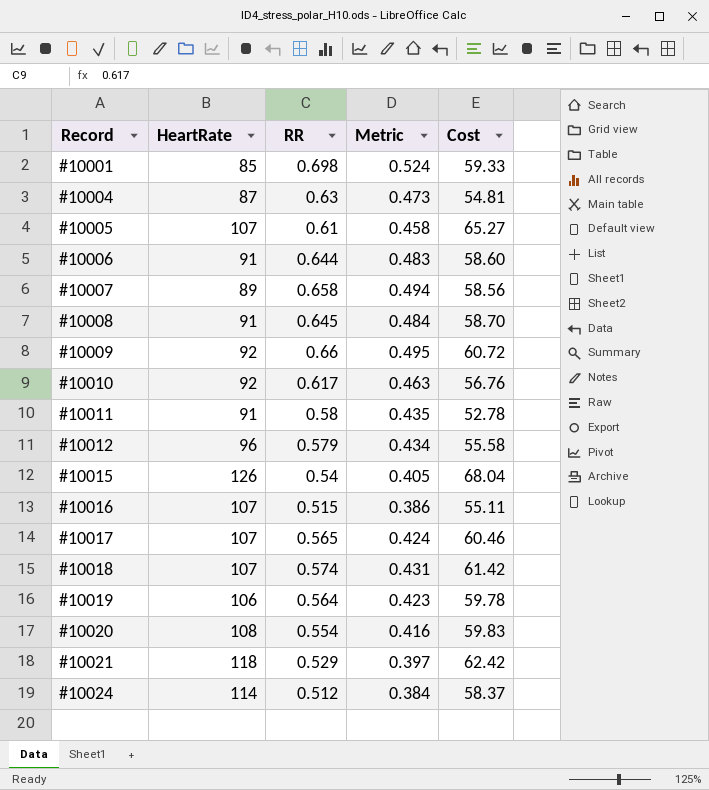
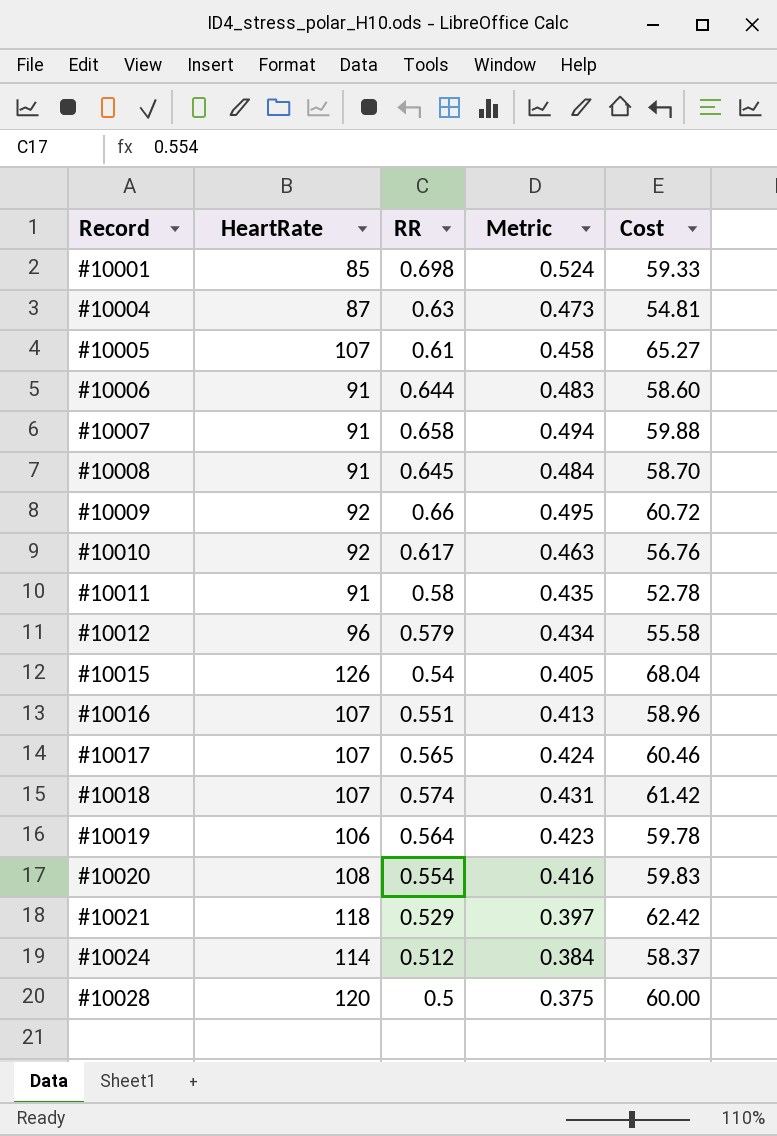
#10007 | HeartRate: 89 -> 91
#10007 | Cost: 58.56 -> 59.88
#10016 | RR: 0.515 -> 0.551
#10016 | Metric: 0.386 -> 0.413
#10016 | Cost: 55.11 -> 58.96
row #10028: none -> 120 | 0.5 | 0.375 | 60.00

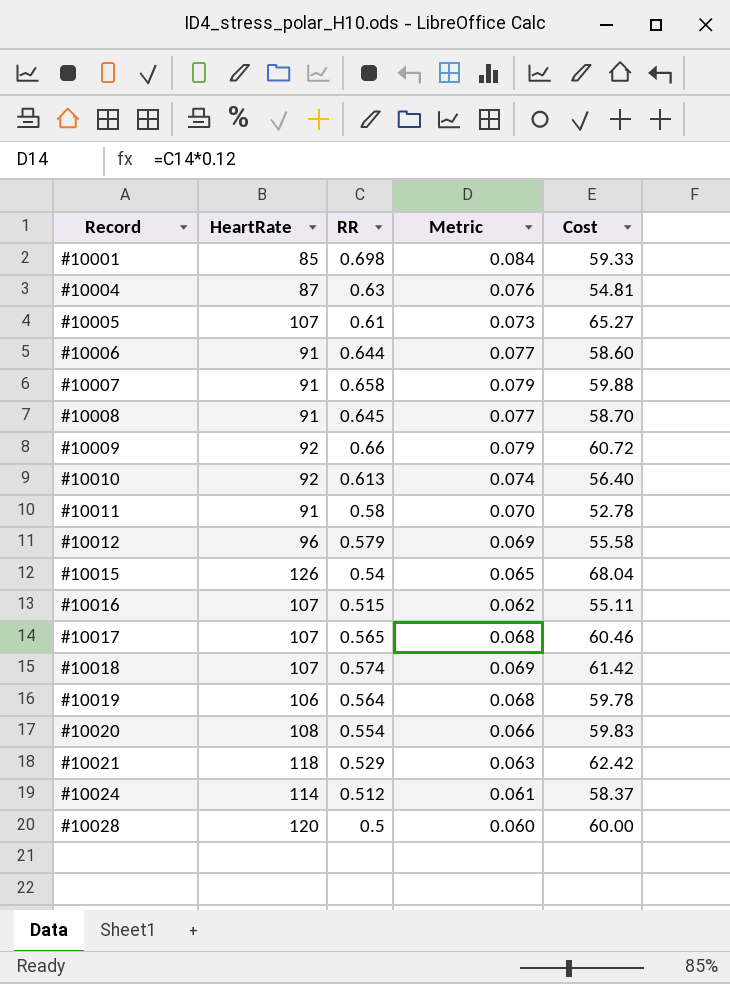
column Metric | formula: [RR] * 0.75 -> [RR] * 0.12
#10010 | RR: 0.617 -> 0.613
#10010 | Cost: 56.76 -> 56.40
#10016 | RR: 0.551 -> 0.515
#10016 | Cost: 58.96 -> 55.11

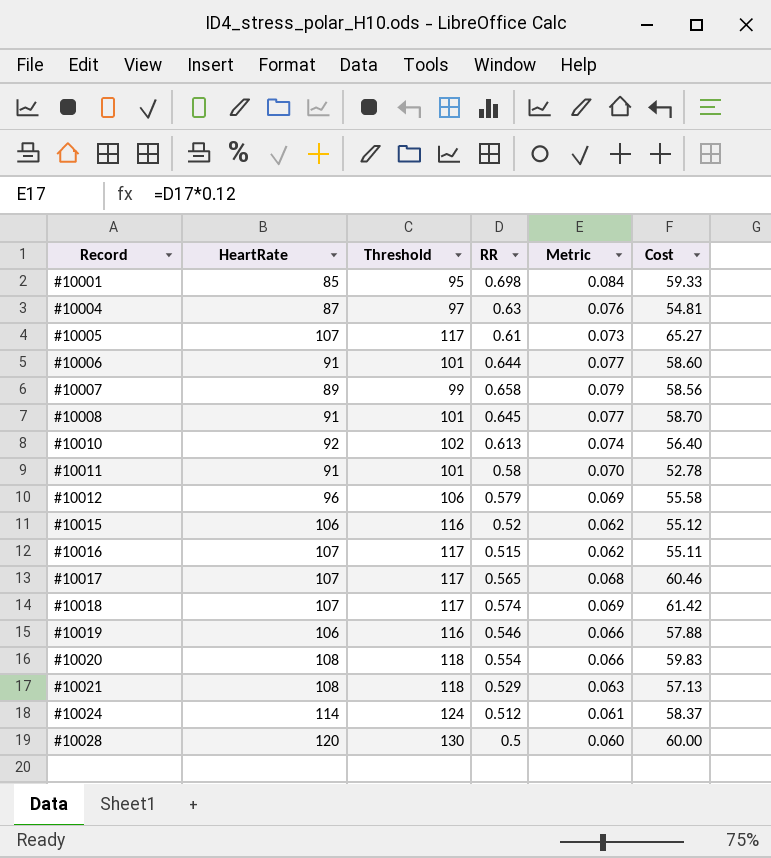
column Threshold | formula: none -> [HeartRate] + 10
row #10009: 92 | 0.66 | 0.079 | 60.72 -> none
#10007 | HeartRate: 91 -> 89
#10007 | Cost: 59.88 -> 58.56
#10015 | HeartRate: 126 -> 106
#10015 | RR: 0.54 -> 0.52
#10015 | Metric: 0.065 -> 0.062
#10015 | Cost: 68.04 -> 55.12
#10019 | RR: 0.564 -> 0.546
#10019 | Metric: 0.068 -> 0.066
#10019 | Cost: 59.78 -> 57.88
#10021 | HeartRate: 118 -> 108
#10021 | Cost: 62.42 -> 57.13

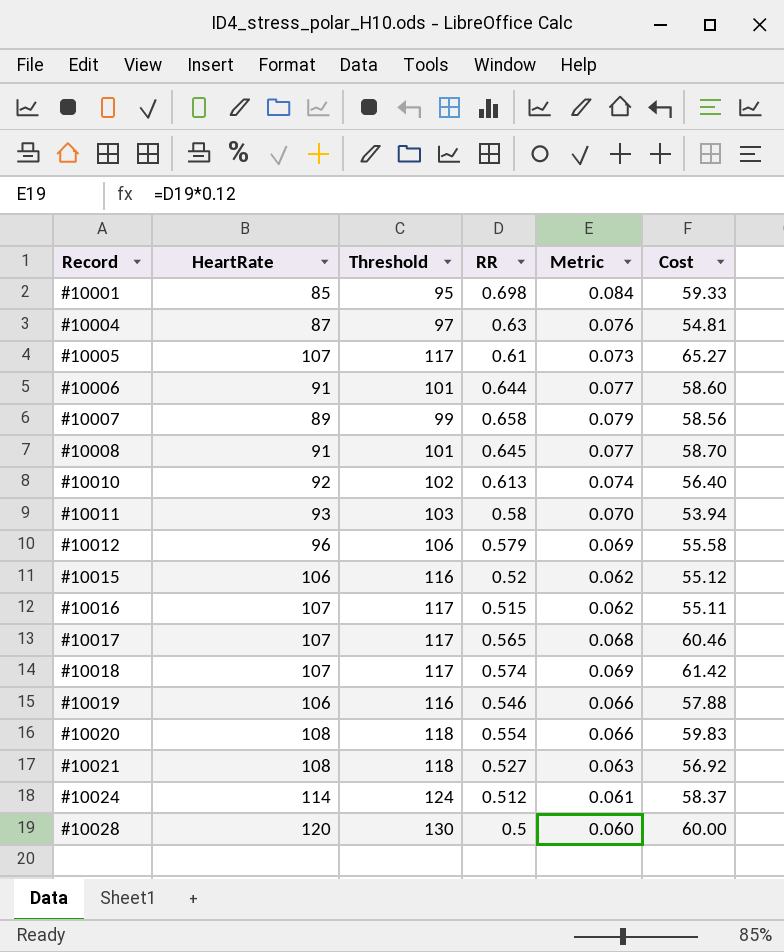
#10011 | HeartRate: 91 -> 93
#10011 | Threshold: 101 -> 103
#10011 | Cost: 52.78 -> 53.94
#10021 | RR: 0.529 -> 0.527
#10021 | Cost: 57.13 -> 56.92

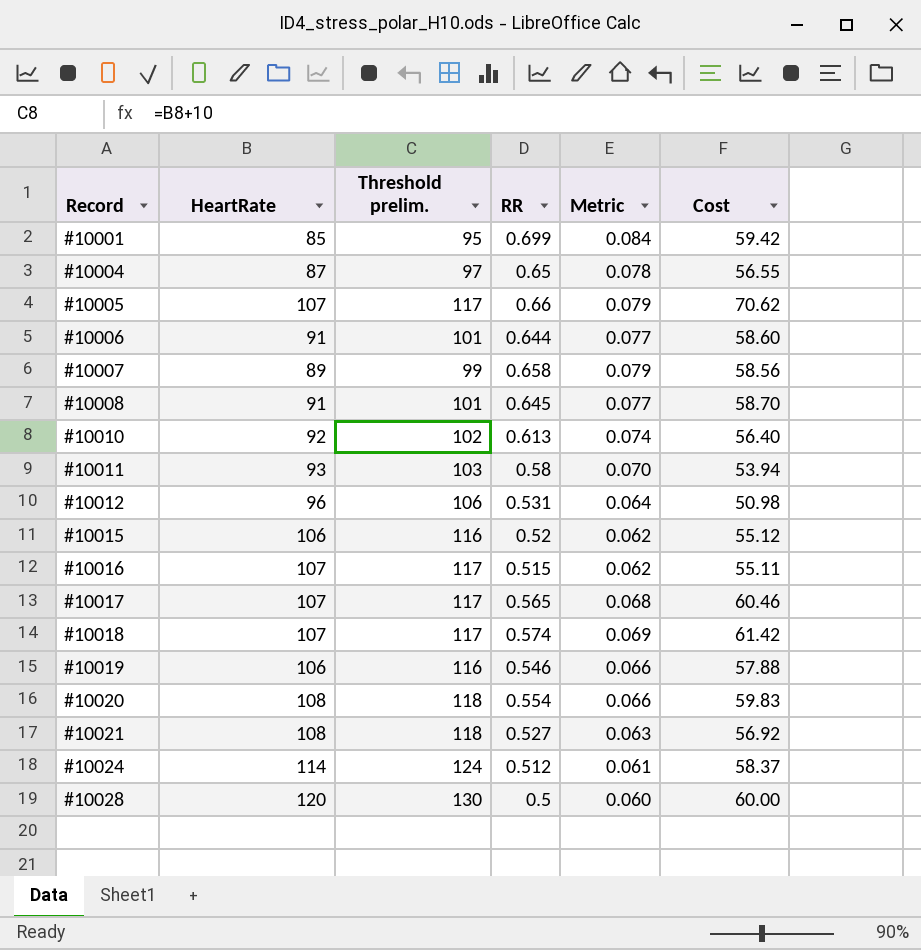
column name: Threshold -> Threshold prelim.
#10001 | RR: 0.698 -> 0.699
#10001 | Cost: 59.33 -> 59.42
#10004 | RR: 0.63 -> 0.65
#10004 | Metric: 0.076 -> 0.078
#10004 | Cost: 54.81 -> 56.55
#10005 | RR: 0.61 -> 0.66
#10005 | Metric: 0.073 -> 0.079
#10005 | Cost: 65.27 -> 70.62
#10012 | RR: 0.579 -> 0.531
#10012 | Metric: 0.069 -> 0.064
#10012 | Cost: 55.58 -> 50.98

